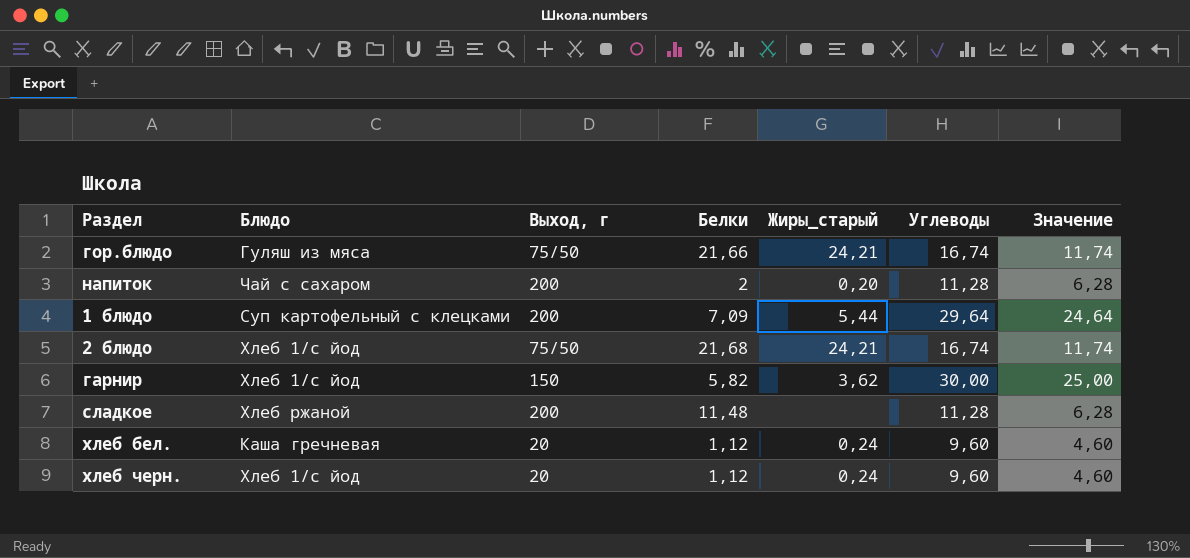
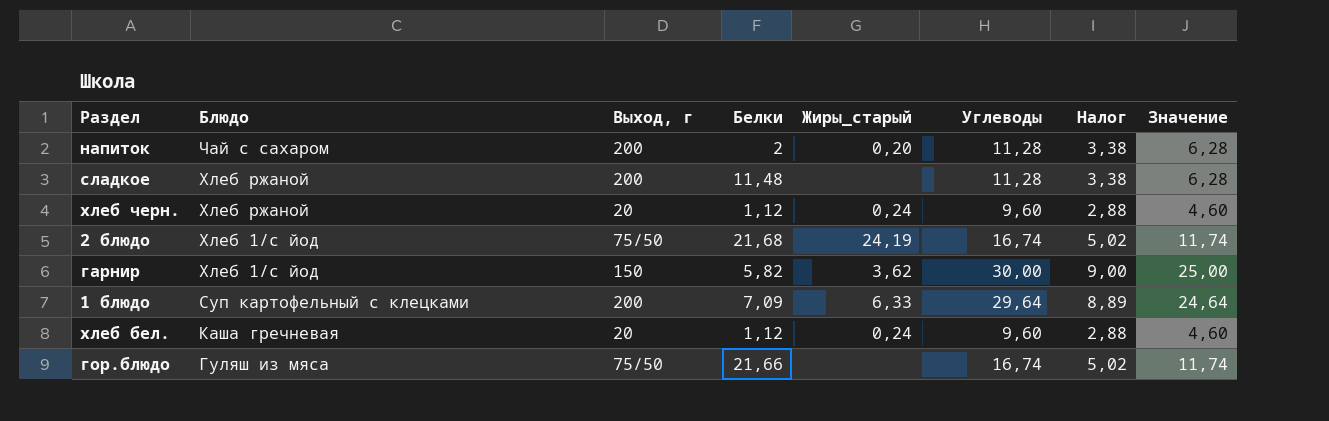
row order: none -> Блюдо descending
column Налог | formula: none -> [Углеводы] * 0,3
хлеб черн. | Блюдо: Хлеб 1/с йод -> Хлеб ржаной
2 блюдо | Жиры_старый: 24,21 -> 24,19
1 блюдо | Жиры_старый: 5,44 -> 6,33
гор.блюдо | Жиры_старый: 24,21 -> none

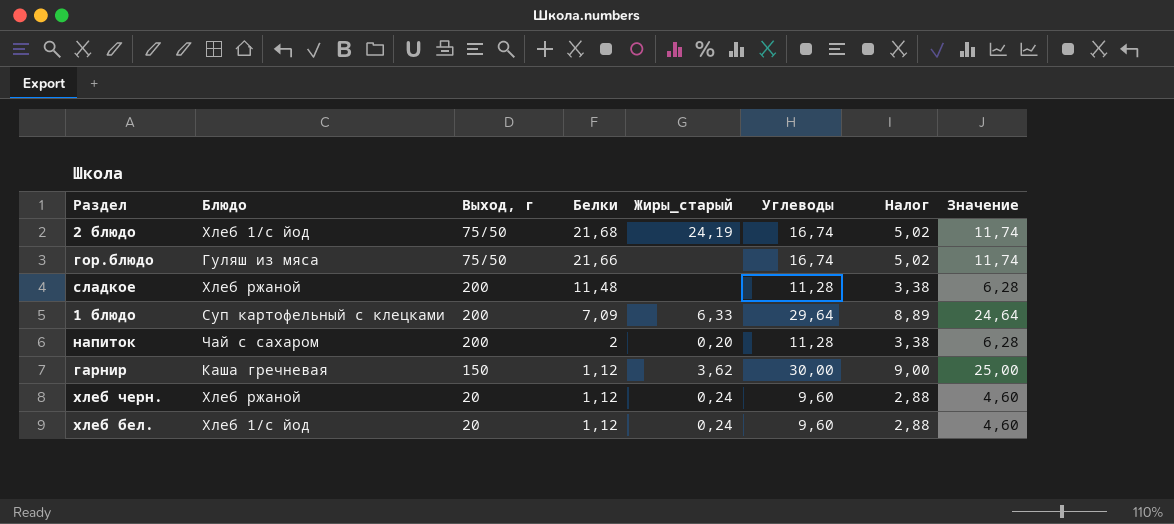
row order: Блюдо descending -> Белки descending
гарнир | Блюдо: Хлеб 1/с йод -> Каша гречневая
гарнир | Белки: 5,82 -> 1,12
хлеб бел. | Блюдо: Каша гречневая -> Хлеб 1/с йод

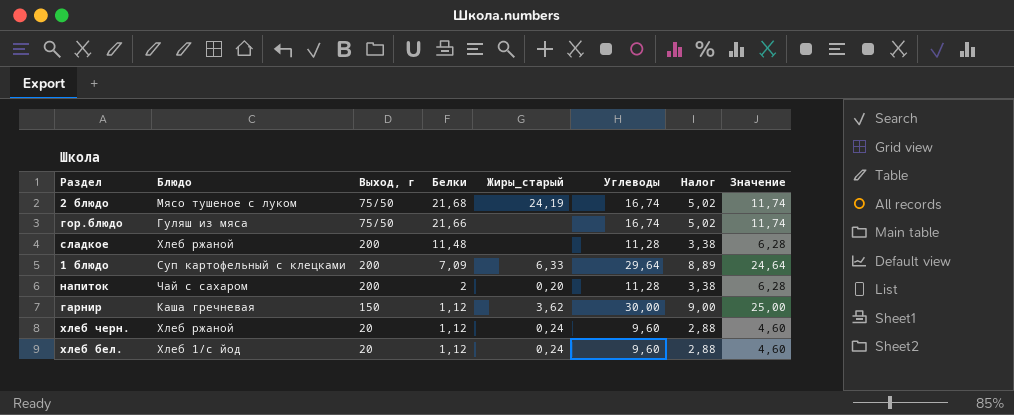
2 блюдо | Блюдо: Хлеб 1/с йод -> Мясо тушеное с луком

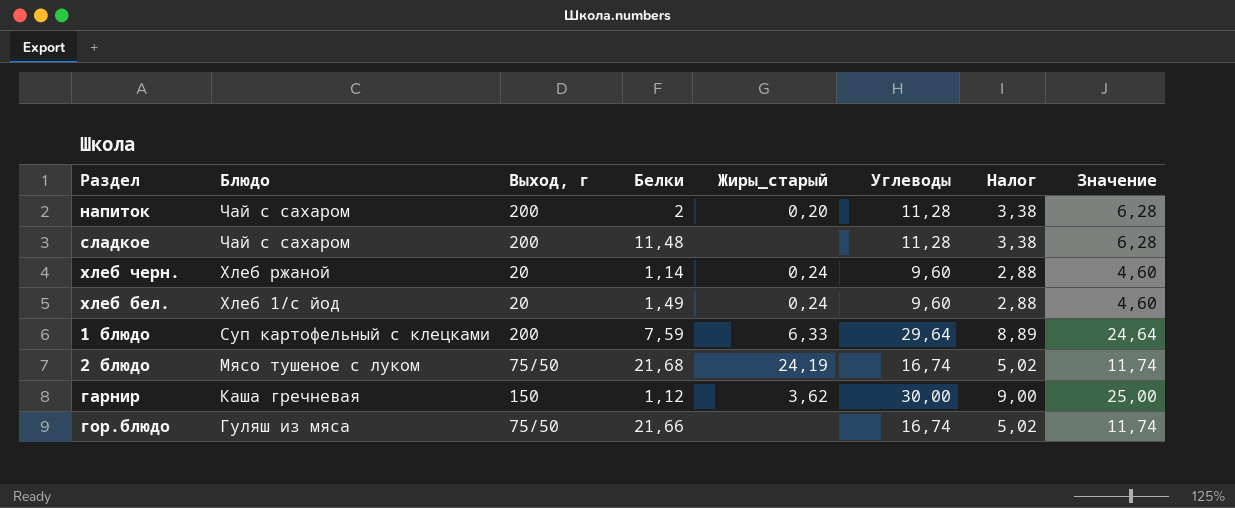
row order: Белки descending -> Блюдо descending
сладкое | Блюдо: Хлеб ржаной -> Чай с сахаром
хлеб черн. | Белки: 1,12 -> 1,14
хлеб бел. | Белки: 1,12 -> 1,49
1 блюдо | Белки: 7,09 -> 7,59

